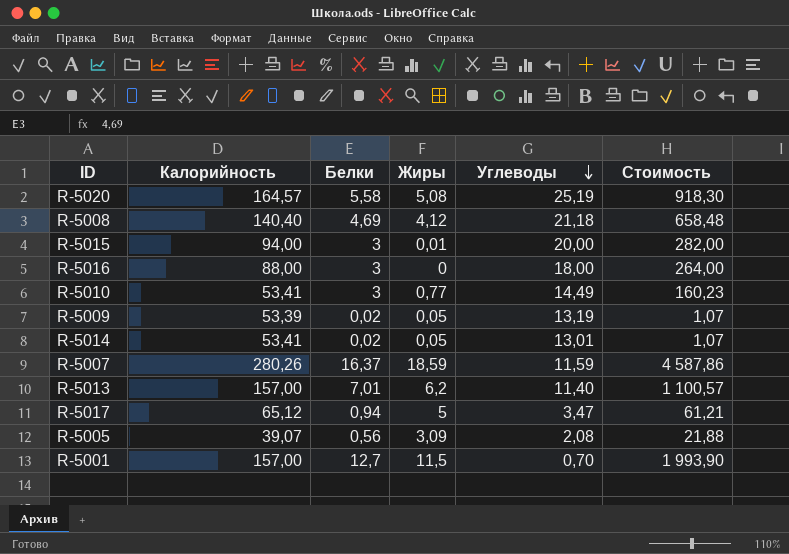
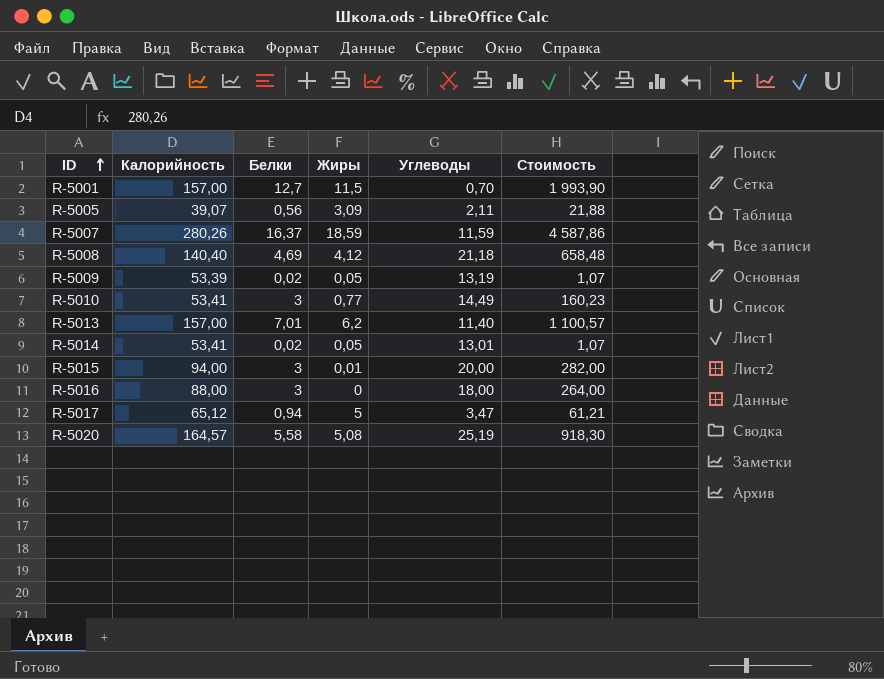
row order: Углеводы descending -> ID ascending
R-5005 | Углеводы: 2,08 -> 2,11

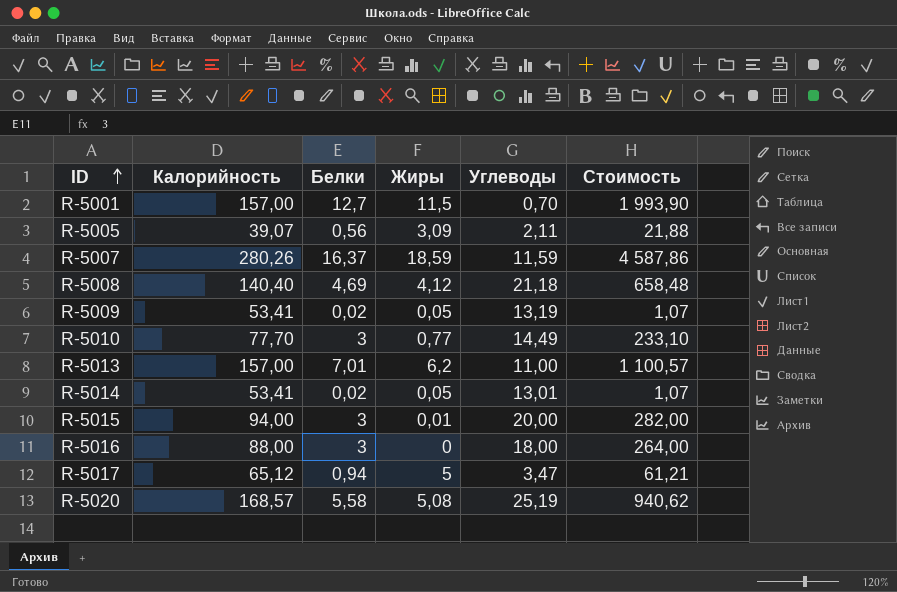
R-5009 | Калорийность: 53,39 -> 53,41
R-5010 | Калорийность: 53,41 -> 77,70
R-5010 | Стоимость: 160,23 -> 233,10
R-5013 | Углеводы: 11,40 -> 11,00
R-5020 | Калорийность: 164,57 -> 168,57
R-5020 | Стоимость: 918,30 -> 940,62

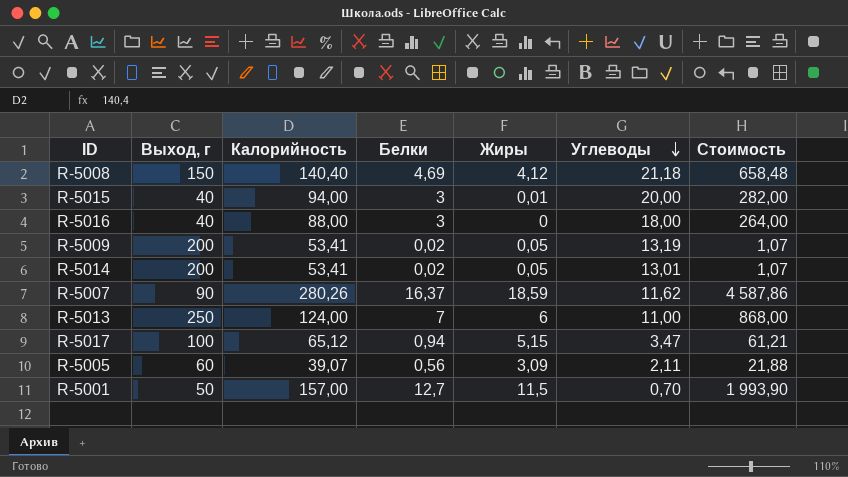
row order: ID ascending -> Углеводы descending
column Выход, г | position: none -> 2
row R-5010: 77,70 | 3 | 0,77 | 14,49 | 233,10 -> none
row R-5020: 168,57 | 5,58 | 5,08 | 25,19 | 940,62 -> none
R-5007 | Углеводы: 11,59 -> 11,62
R-5013 | Калорийность: 157,00 -> 124,00
R-5013 | Белки: 7,01 -> 7
R-5013 | Жиры: 6,2 -> 6
R-5013 | Стоимость: 1 100,57 -> 868,00
R-5017 | Жиры: 5 -> 5,15

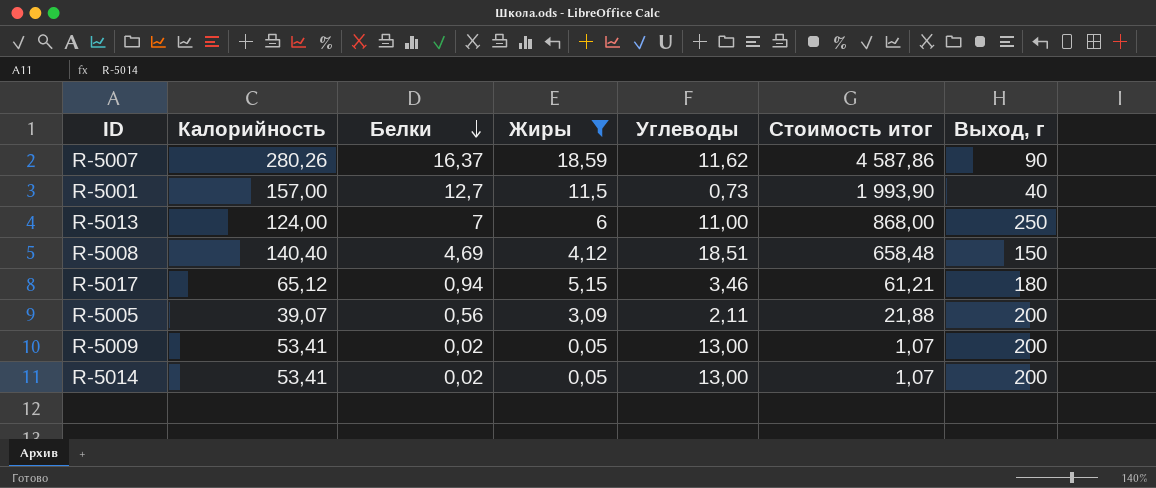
filter: none -> Жиры >= 0,05
row order: Углеводы descending -> Белки descending
column name: Стоимость -> Стоимость итог
column Выход, г | position: 2 -> 7
R-5001 | Углеводы: 0,70 -> 0,73
R-5001 | Выход, г: 50 -> 40
R-5008 | Углеводы: 21,18 -> 18,51
R-5017 | Углеводы: 3,47 -> 3,46
R-5017 | Выход, г: 100 -> 180
R-5005 | Выход, г: 60 -> 200
R-5009 | Углеводы: 13,19 -> 13,00
R-5014 | Углеводы: 13,01 -> 13,00

